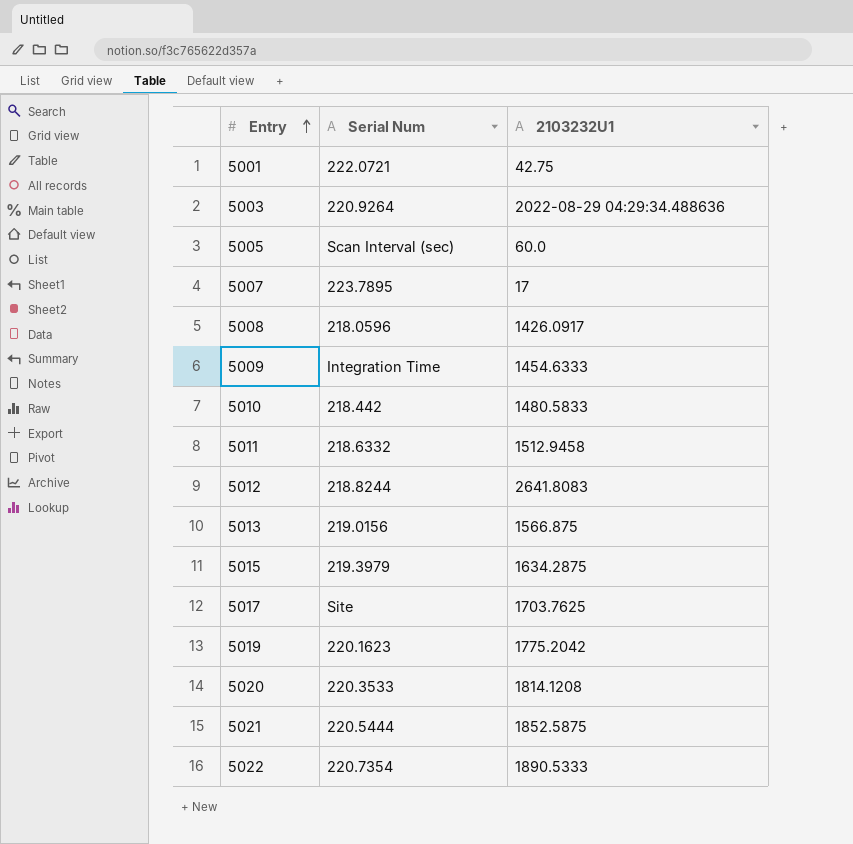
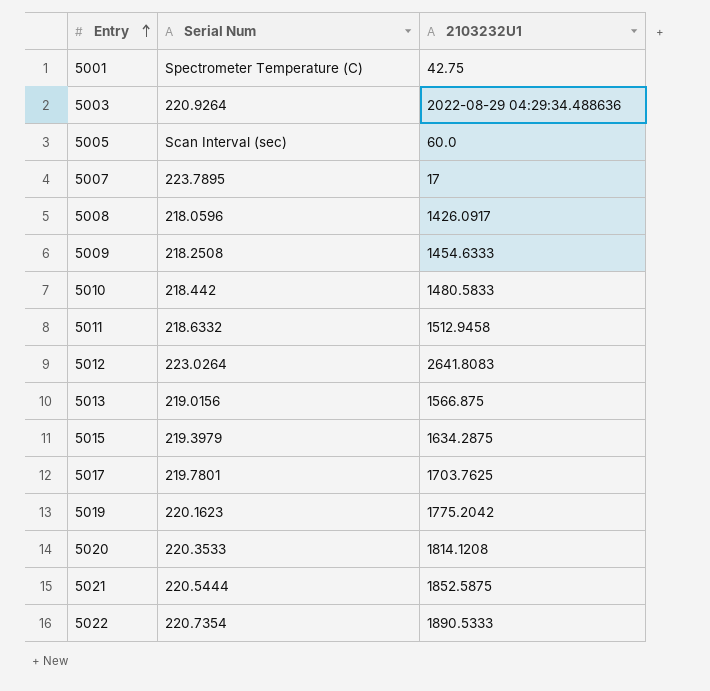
5001 | Serial Num: 222.0721 -> Spectrometer Temperature (C)
5009 | Serial Num: Integration Time -> 218.2508
5012 | Serial Num: 218.8244 -> 223.0264
5017 | Serial Num: Site -> 219.7801

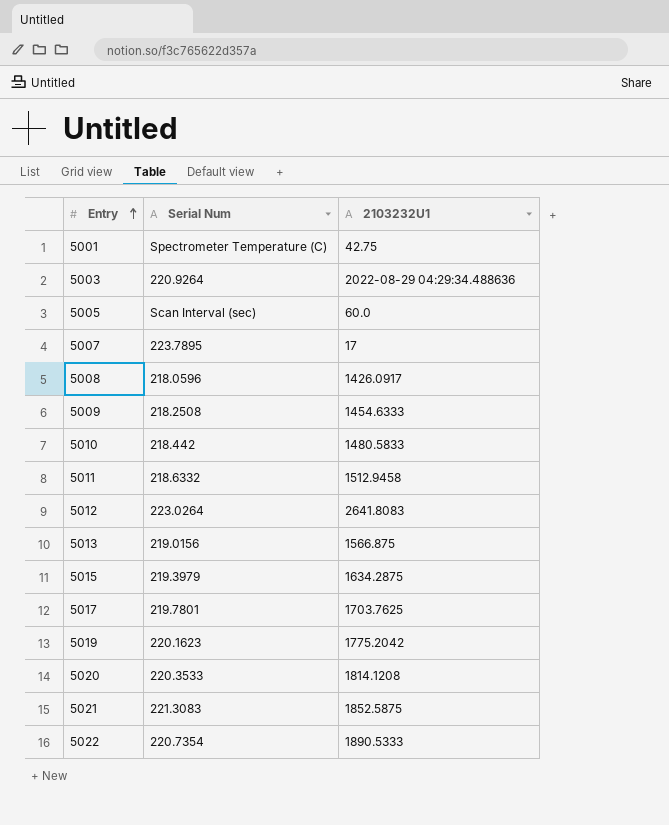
5021 | Serial Num: 220.5444 -> 221.3083

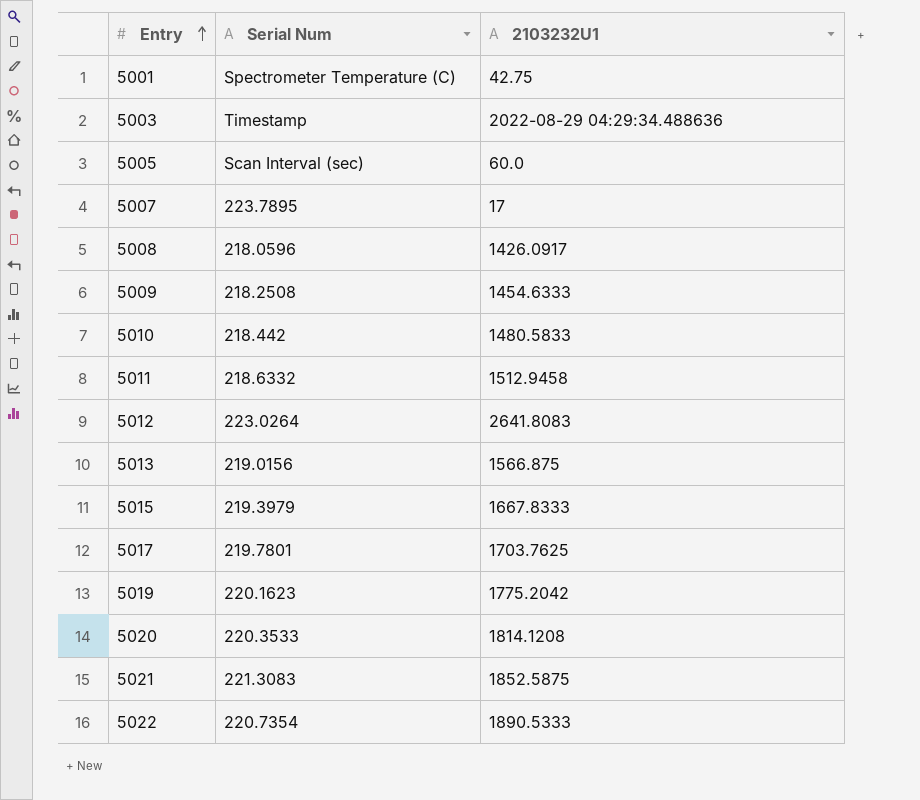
5003 | Serial Num: 220.9264 -> Timestamp
5015 | 2103232U1: 1634.2875 -> 1667.8333

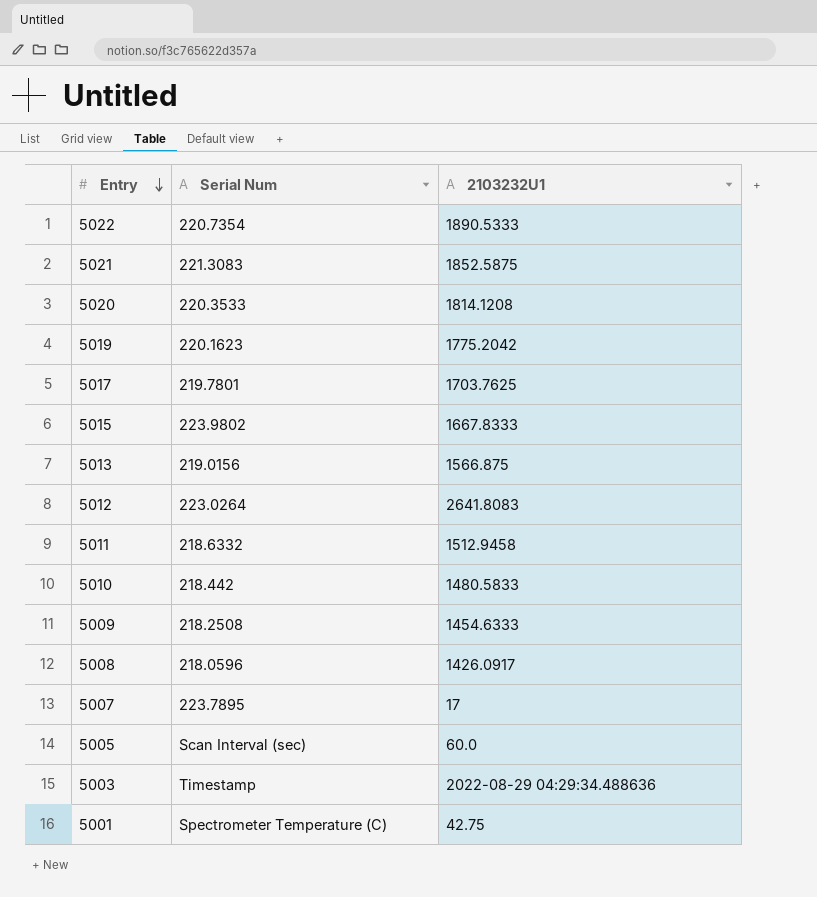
row order: Entry ascending -> Entry descending
5015 | Serial Num: 219.3979 -> 223.9802

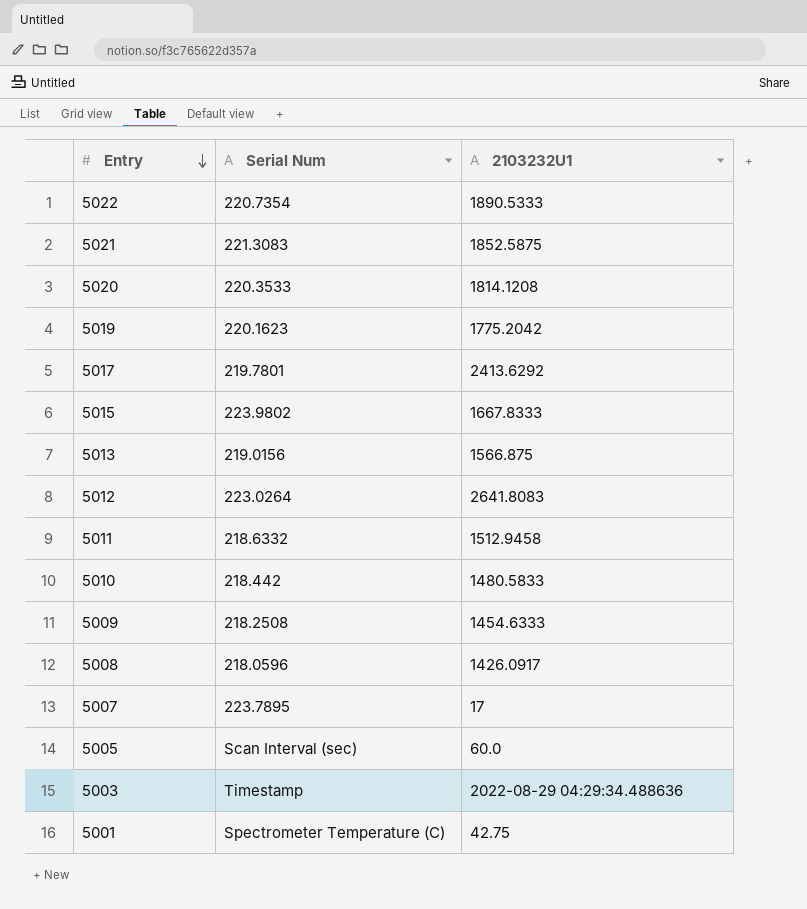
5017 | 2103232U1: 1703.7625 -> 2413.6292

